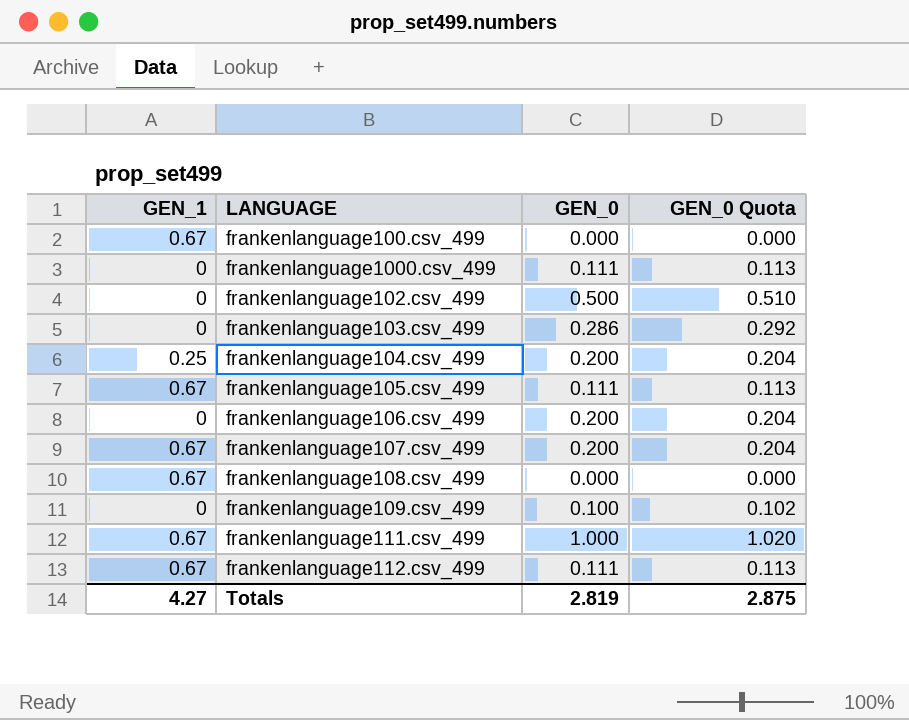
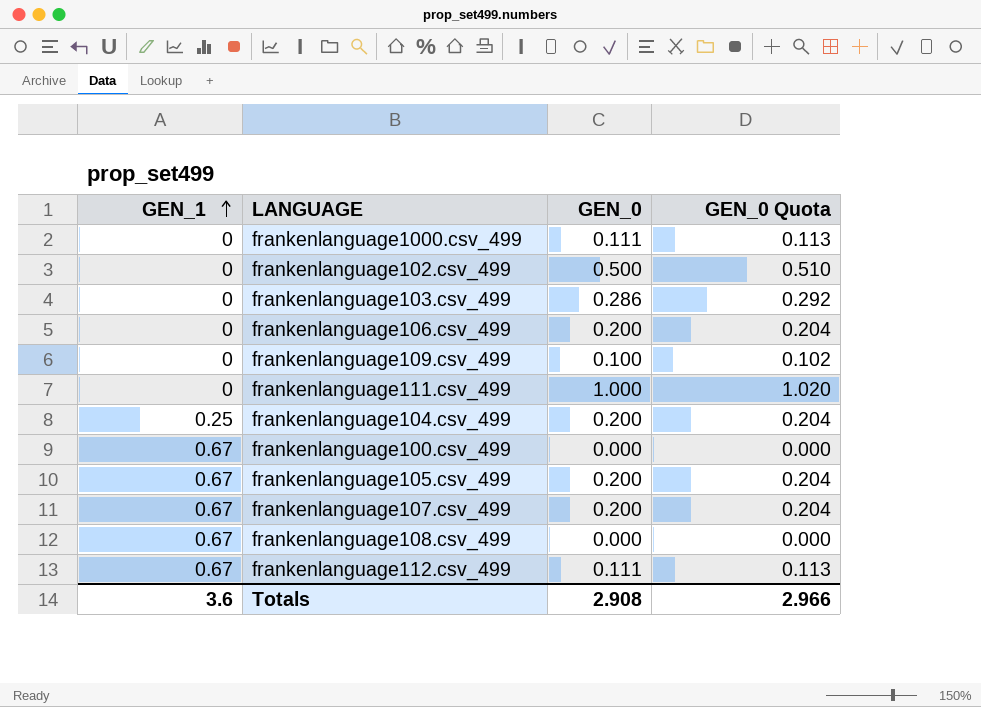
row order: none -> GEN_1 ascending
frankenlanguage111.csv_499 | GEN_1: 0.67 -> 0
frankenlanguage105.csv_499 | GEN_0: 0.111 -> 0.200
frankenlanguage105.csv_499 | GEN_0 Quota: 0.113 -> 0.204
Totals | GEN_1: 4.27 -> 3.6
Totals | GEN_0: 2.819 -> 2.908
Totals | GEN_0 Quota: 2.875 -> 2.966

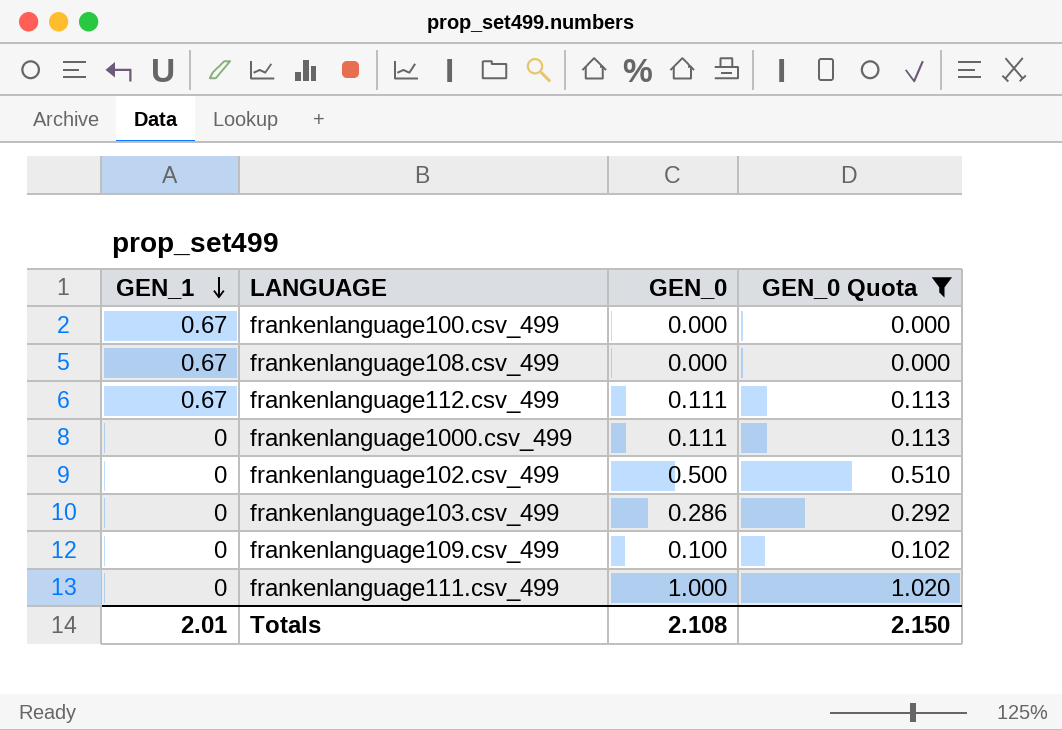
filter: none -> GEN_0 Quota != 0.204
row order: GEN_1 ascending -> GEN_1 descending
Totals | GEN_1: 3.6 -> 2.01
Totals | GEN_0: 2.908 -> 2.108
Totals | GEN_0 Quota: 2.966 -> 2.150

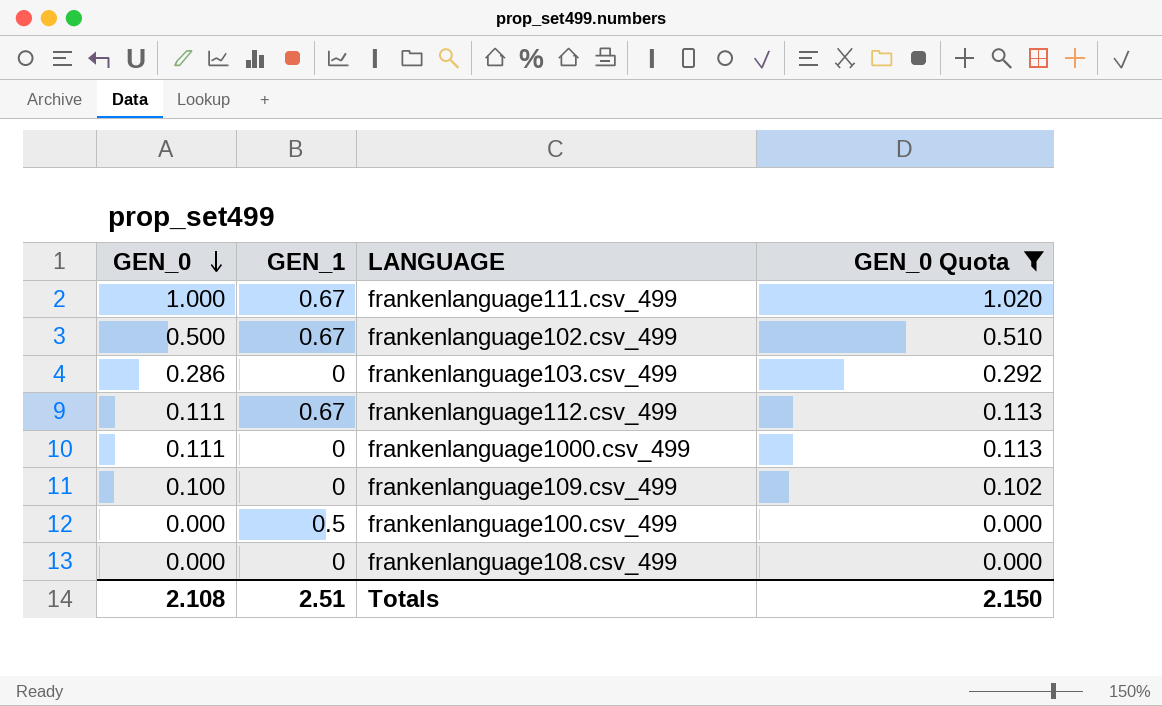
row order: GEN_1 descending -> GEN_0 descending
column GEN_0 | position: 3 -> 1
frankenlanguage111.csv_499 | GEN_1: 0 -> 0.67
frankenlanguage102.csv_499 | GEN_1: 0 -> 0.67
frankenlanguage100.csv_499 | GEN_1: 0.67 -> 0.5
frankenlanguage108.csv_499 | GEN_1: 0.67 -> 0
Totals | GEN_1: 2.01 -> 2.51

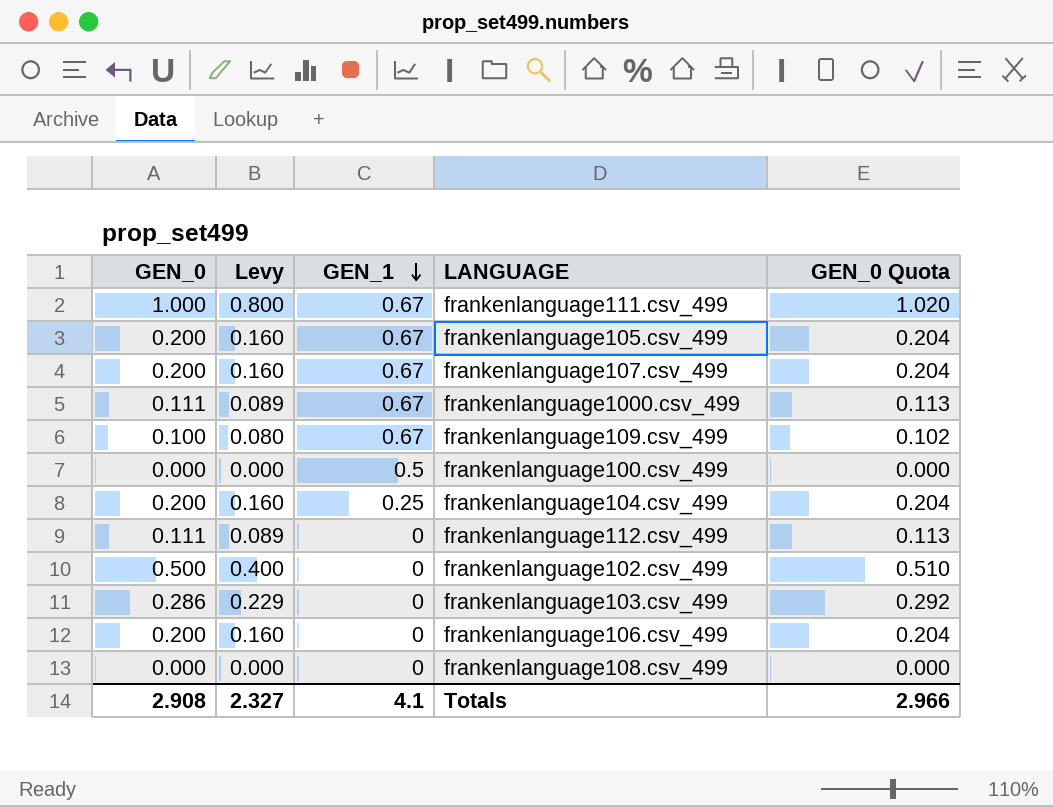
filter: GEN_0 Quota != 0.204 -> none
row order: GEN_0 descending -> GEN_1 descending
column Levy | formula: none -> [GEN_0] * 0.8
frankenlanguage1000.csv_499 | GEN_1: 0 -> 0.67
frankenlanguage109.csv_499 | GEN_1: 0 -> 0.67
frankenlanguage112.csv_499 | GEN_1: 0.67 -> 0
frankenlanguage102.csv_499 | GEN_1: 0.67 -> 0
Totals | GEN_0: 2.108 -> 2.908
Totals | GEN_1: 2.51 -> 4.1
Totals | GEN_0 Quota: 2.150 -> 2.966

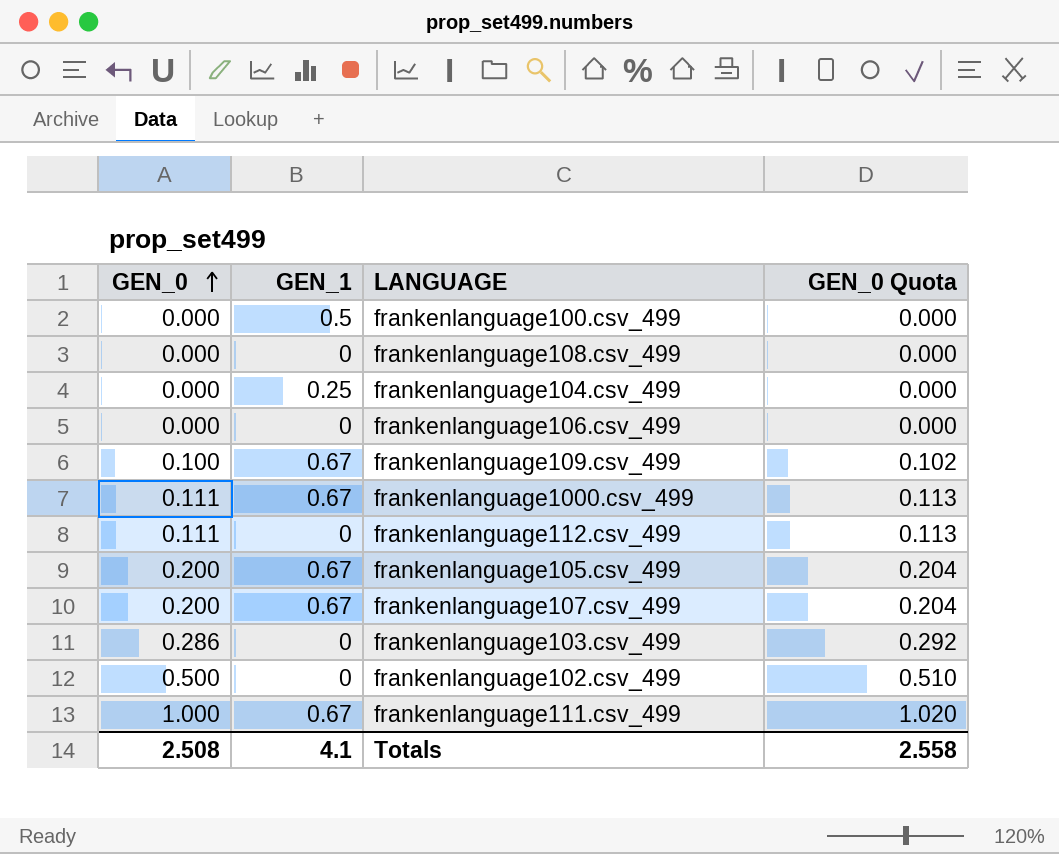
row order: GEN_1 descending -> GEN_0 ascending
column Levy | formula: [GEN_0] * 0.8 -> none
frankenlanguage104.csv_499 | GEN_0: 0.200 -> 0.000
frankenlanguage104.csv_499 | GEN_0 Quota: 0.204 -> 0.000
frankenlanguage106.csv_499 | GEN_0: 0.200 -> 0.000
frankenlanguage106.csv_499 | GEN_0 Quota: 0.204 -> 0.000
Totals | GEN_0: 2.908 -> 2.508
Totals | GEN_0 Quota: 2.966 -> 2.558

